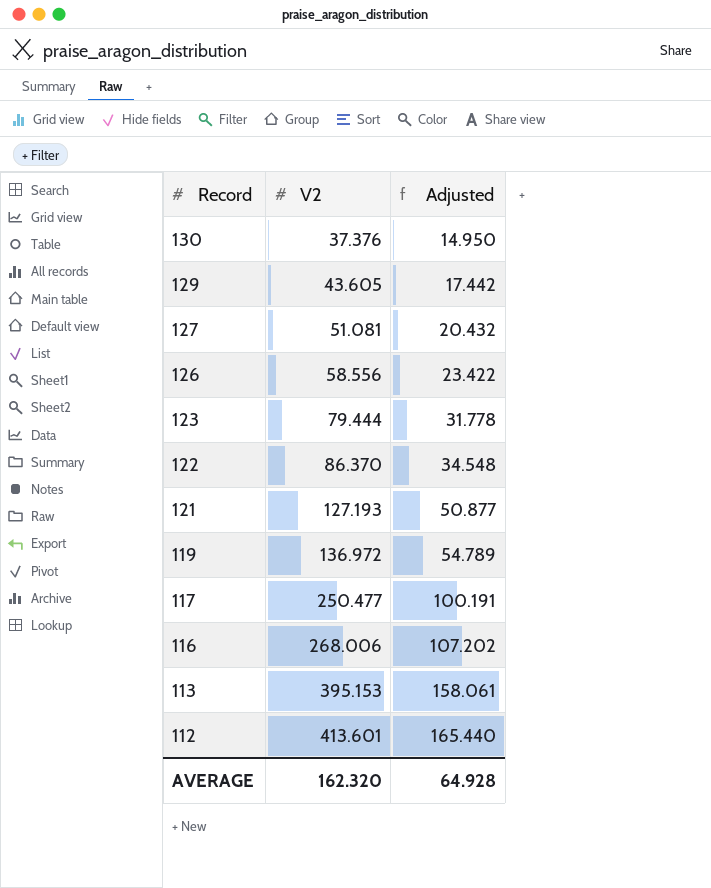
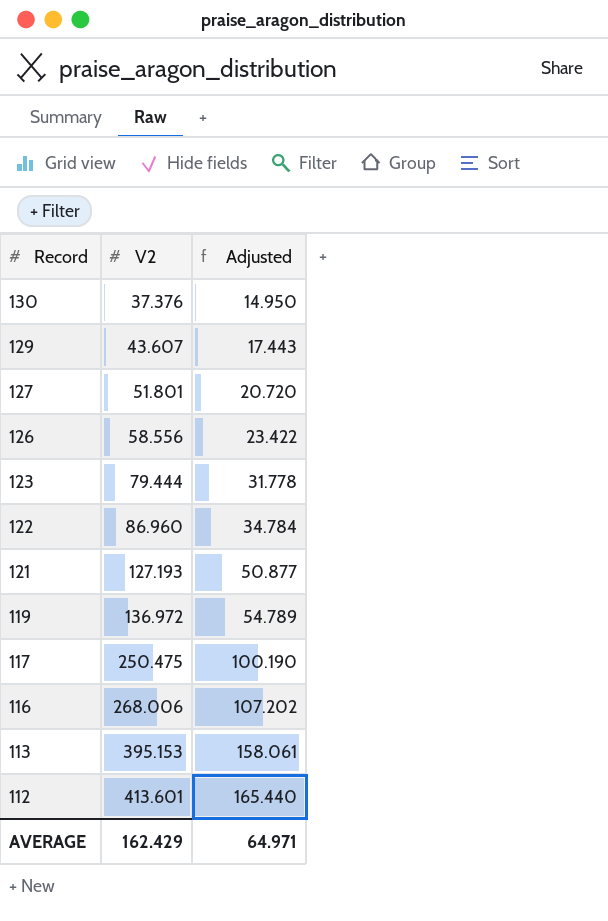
129 | V2: 43.605 -> 43.607
129 | Adjusted: 17.442 -> 17.443
127 | V2: 51.081 -> 51.801
127 | Adjusted: 20.432 -> 20.720
122 | V2: 86.370 -> 86.960
122 | Adjusted: 34.548 -> 34.784
117 | V2: 250.477 -> 250.475
117 | Adjusted: 100.191 -> 100.190
AVERAGE | V2: 162.320 -> 162.429
AVERAGE | Adjusted: 64.928 -> 64.971

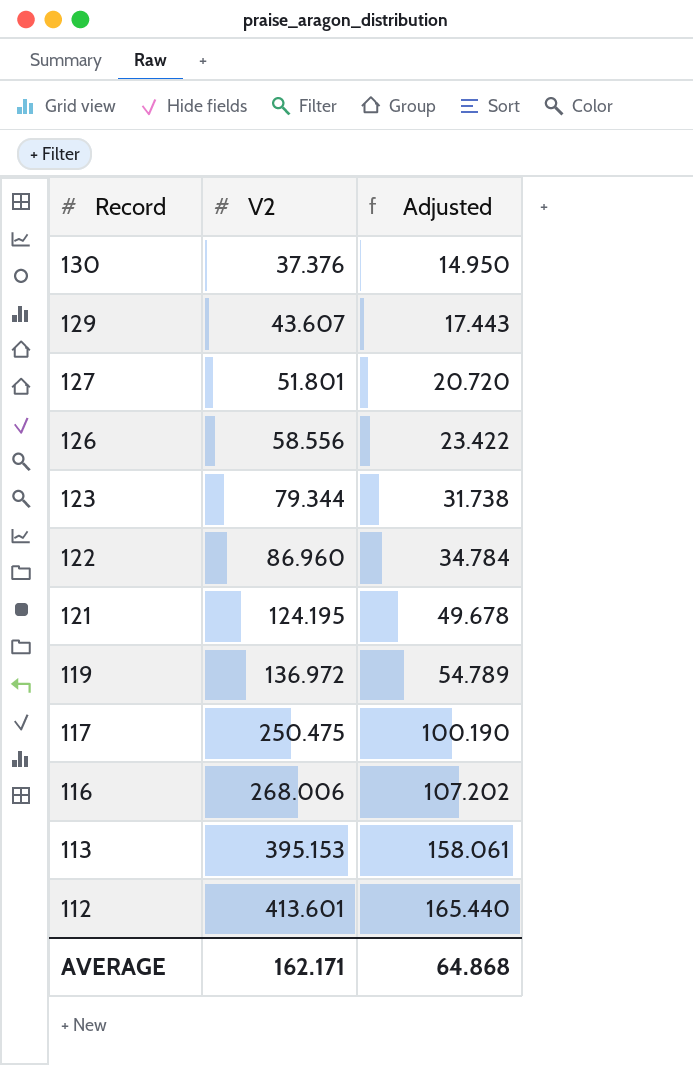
123 | V2: 79.444 -> 79.344
123 | Adjusted: 31.778 -> 31.738
121 | V2: 127.193 -> 124.195
121 | Adjusted: 50.877 -> 49.678
AVERAGE | V2: 162.429 -> 162.171
AVERAGE | Adjusted: 64.971 -> 64.868

